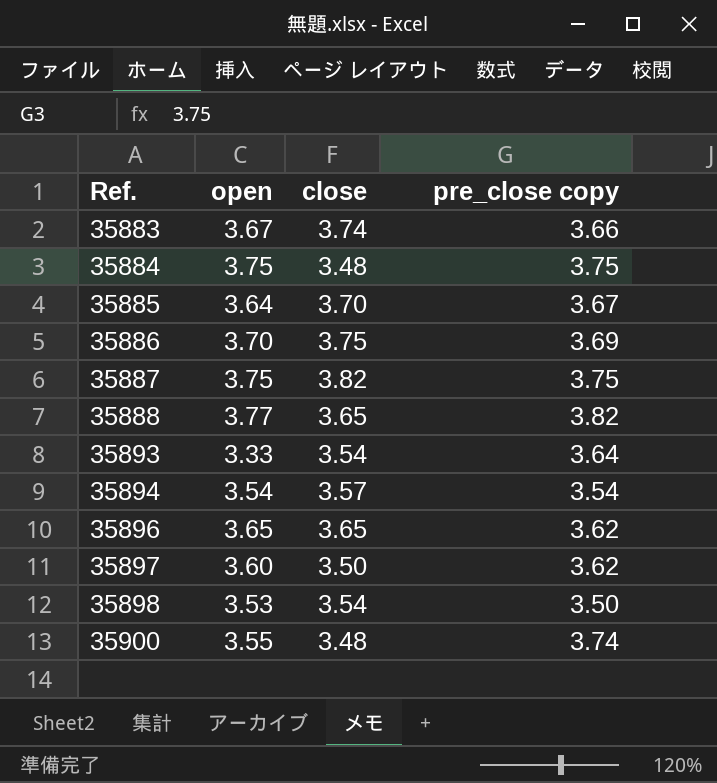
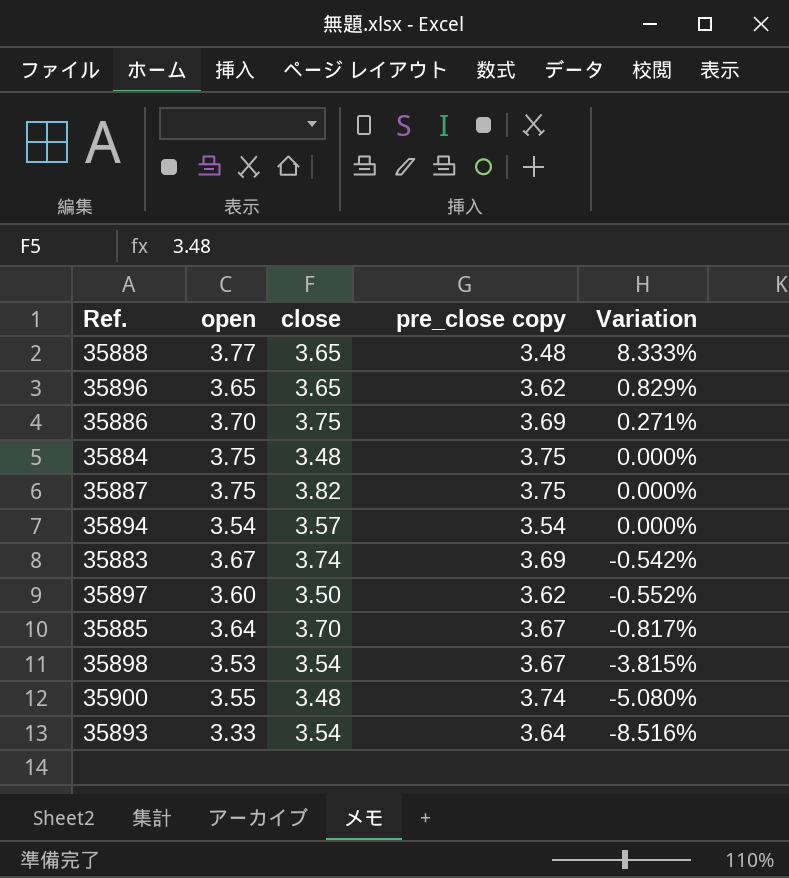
row order: Ref. ascending -> Variation descending
column Variation | formula: none -> ([open] - [pre_close copy]) / [pre_close copy]
35888 | pre_close copy: 3.82 -> 3.48
35883 | pre_close copy: 3.66 -> 3.69
35898 | pre_close copy: 3.50 -> 3.67

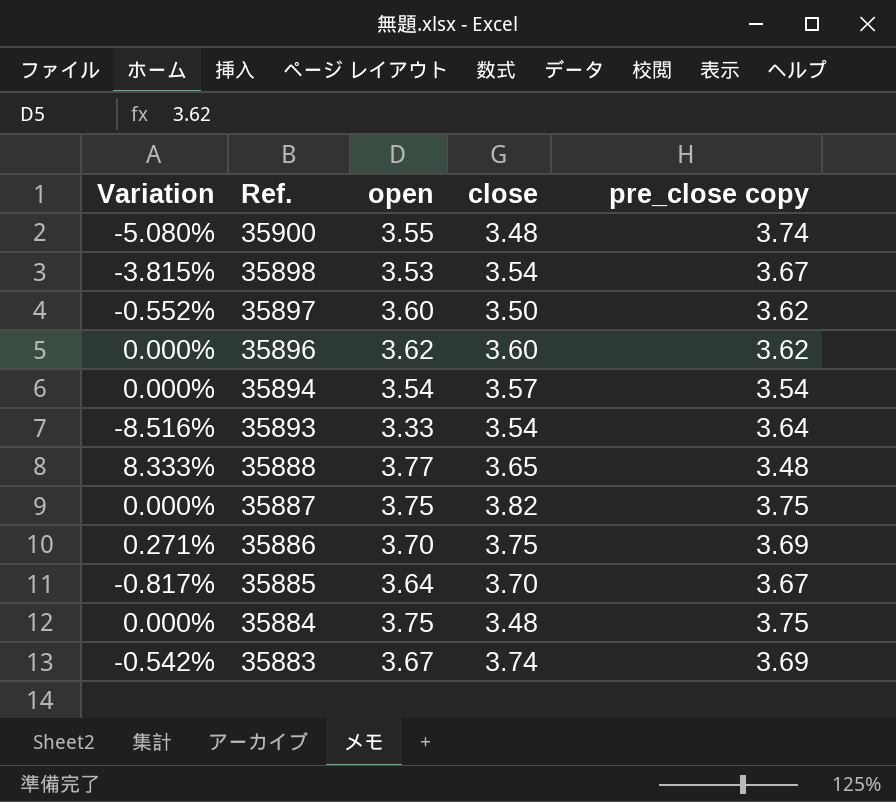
row order: Variation descending -> Ref. descending
column Variation | position: 5 -> 1
35896 | Variation: 0.829% -> 0.000%
35896 | open: 3.65 -> 3.62
35896 | close: 3.65 -> 3.60

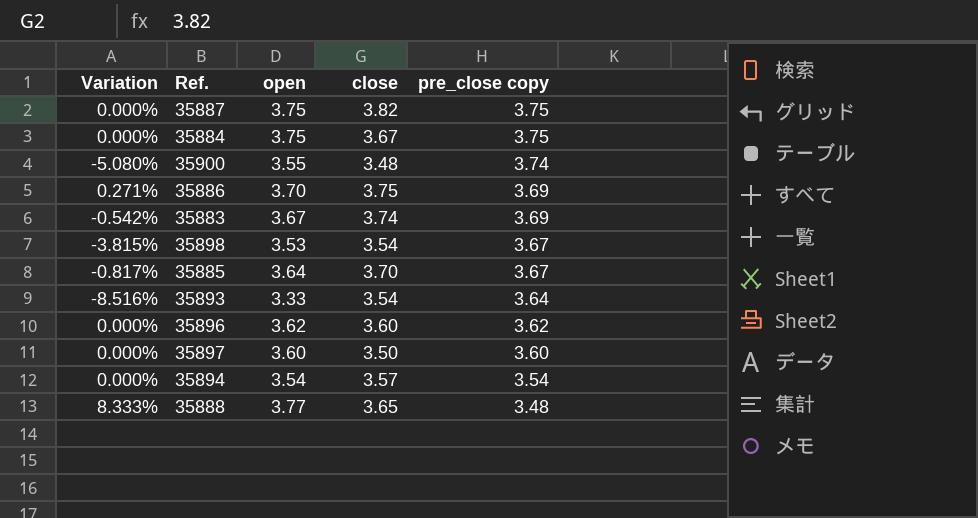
row order: Ref. descending -> pre_close copy descending
35884 | close: 3.48 -> 3.67
35897 | Variation: -0.552% -> 0.000%
35897 | pre_close copy: 3.62 -> 3.60

